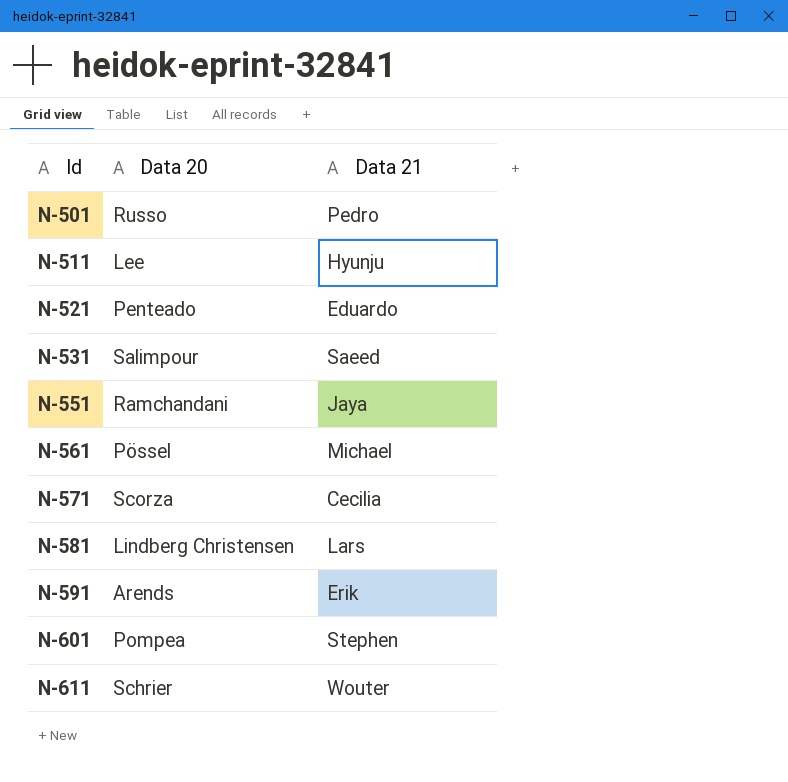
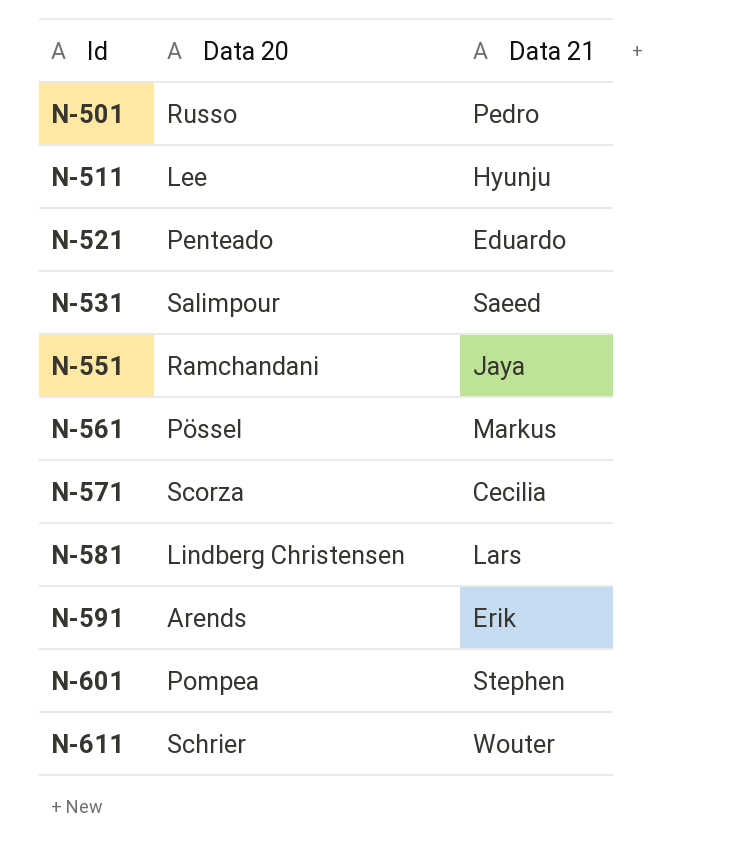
N-561 | Data 21: Michael -> Markus

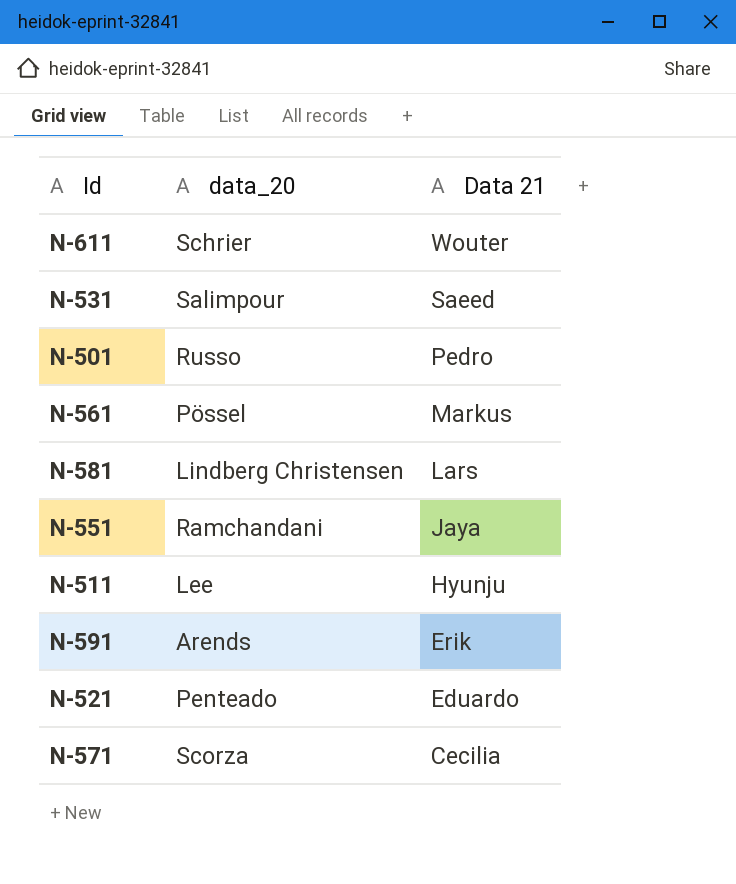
row order: Id ascending -> Data 21 descending
column name: Data 20 -> data_20
row N-601: Pompea | Stephen -> none

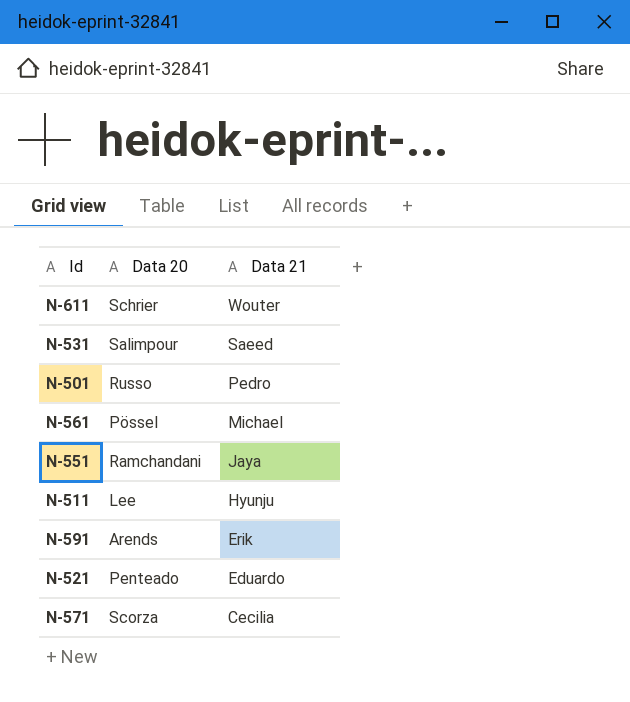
column name: data_20 -> Data 20
row N-581: Lindberg Christensen | Lars -> none
N-561 | Data 21: Markus -> Michael

